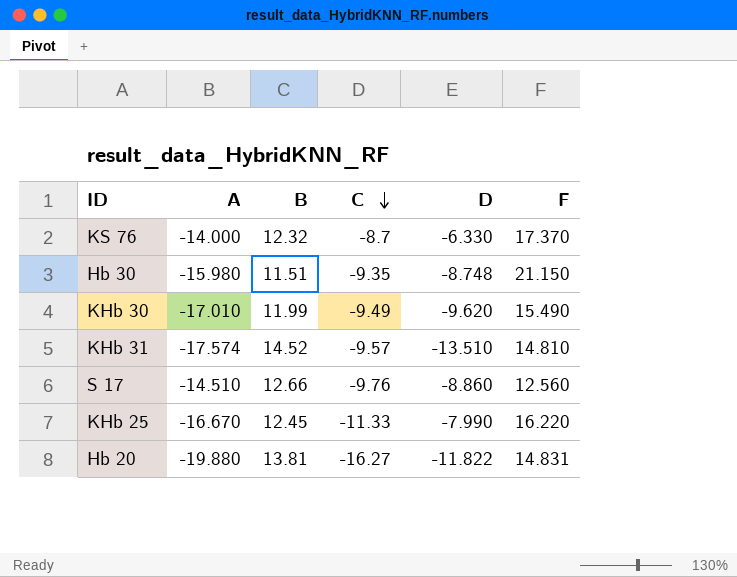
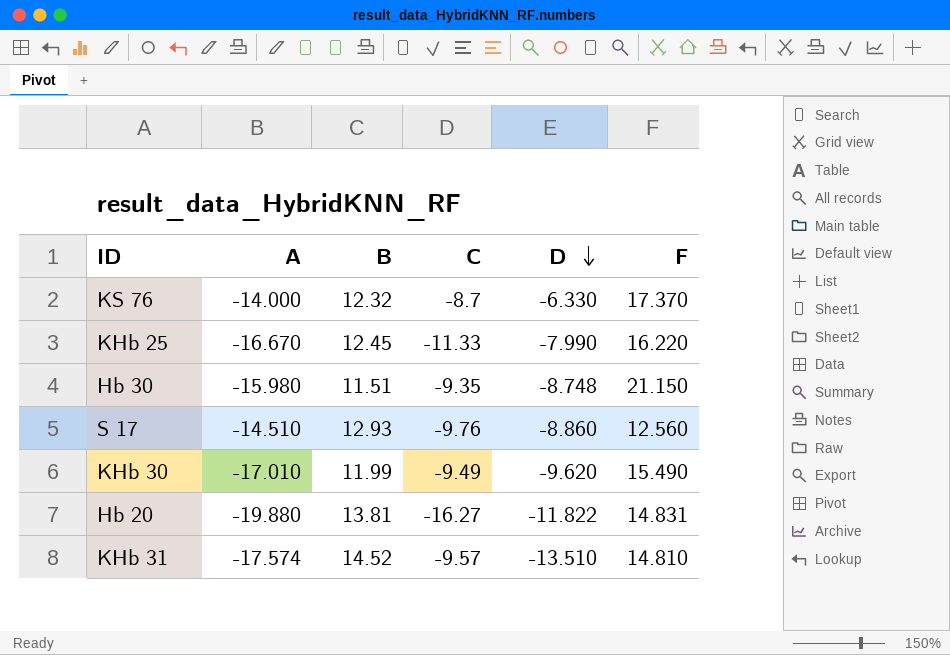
row order: C descending -> D descending
S 17 | B: 12.66 -> 12.93

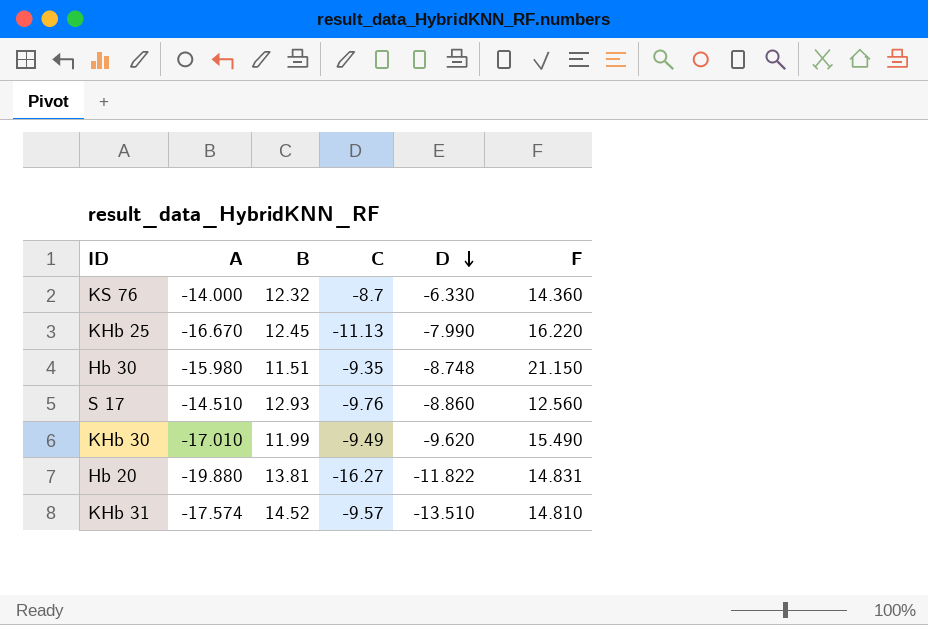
KS 76 | F: 17.370 -> 14.360
KHb 25 | C: -11.33 -> -11.13

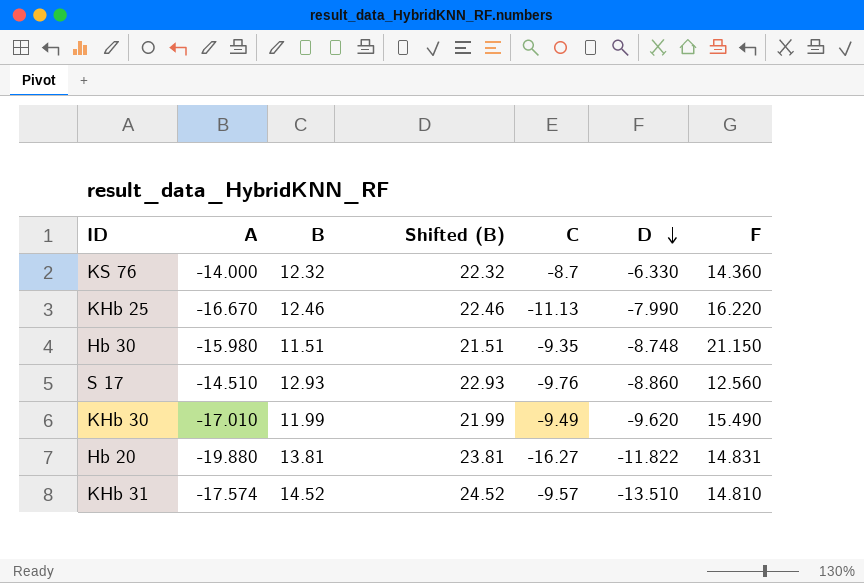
column Shifted (B) | formula: none -> [B] + 10
KHb 25 | B: 12.45 -> 12.46

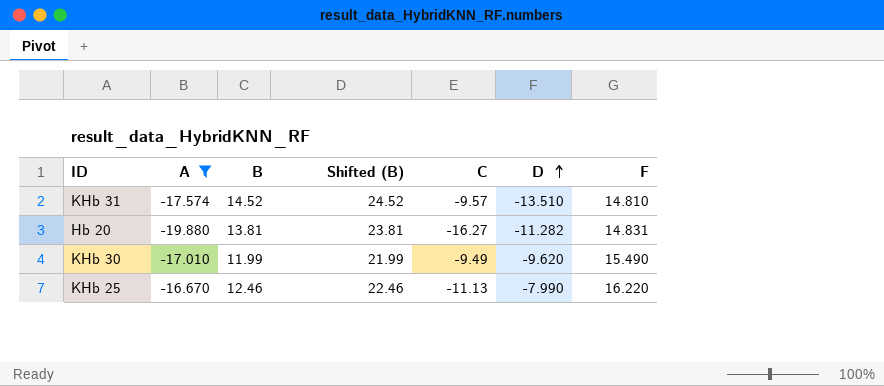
filter: none -> A <= -16.670
row order: D descending -> D ascending
Hb 20 | D: -11.822 -> -11.282

